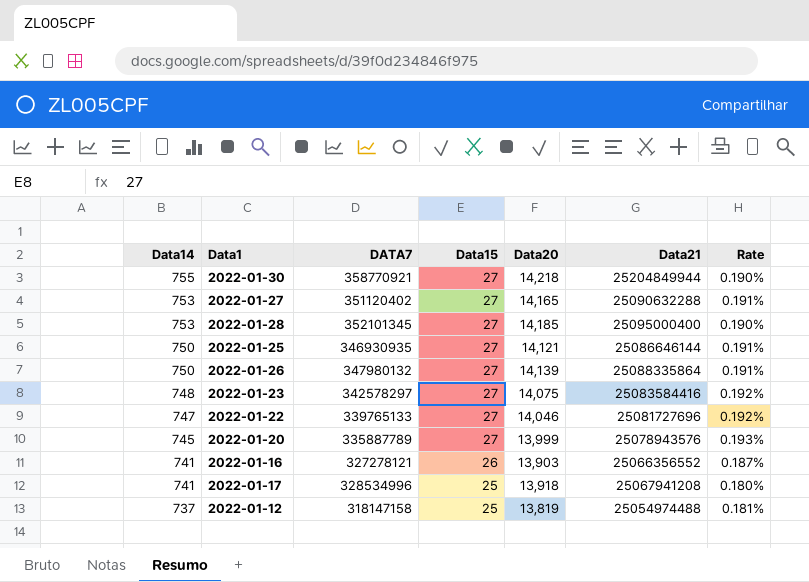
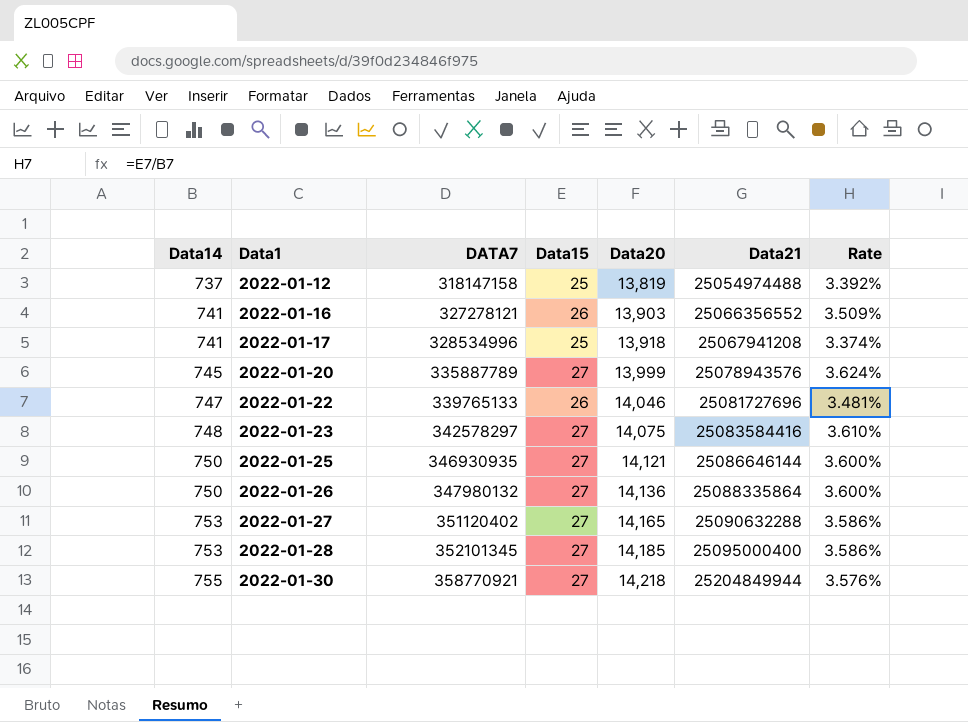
row order: Data14 descending -> Data14 ascending
column Rate | formula: [Data15] / [Data20] -> [Data15] / [Data14]
2022-01-22 | Data15: 27 -> 26
2022-01-26 | Data20: 14,139 -> 14,136

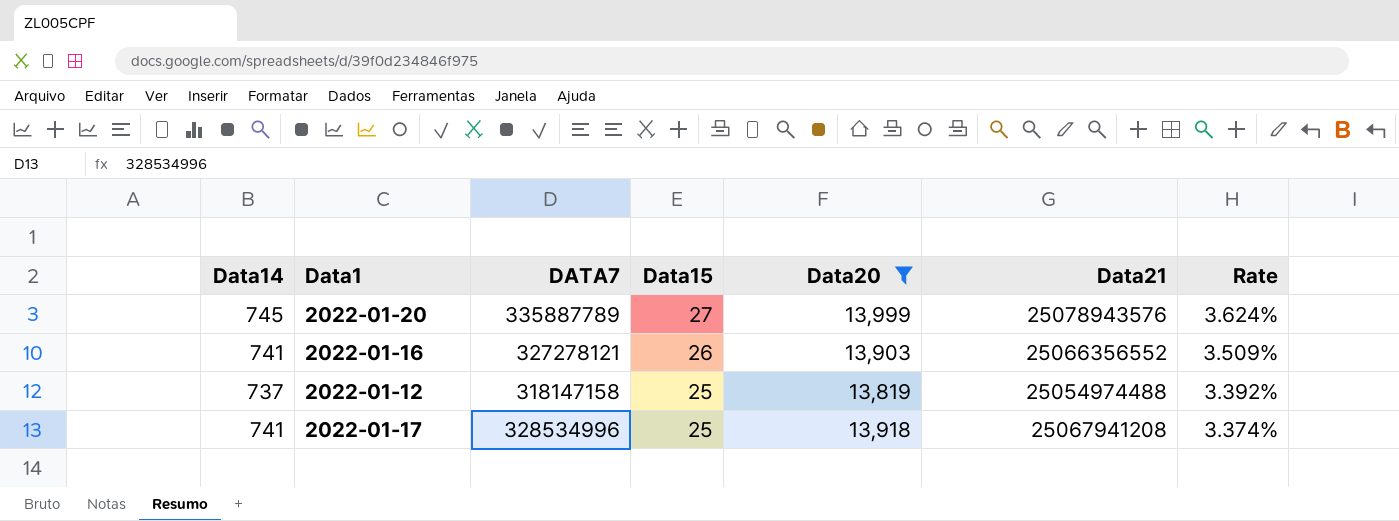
filter: none -> Data20 <= 13,999
row order: Data14 ascending -> Data15 descending

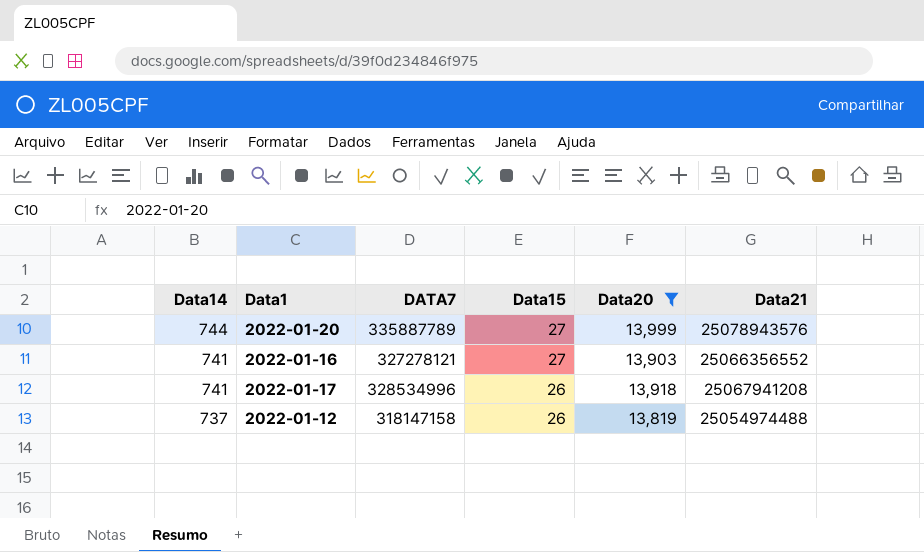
row order: Data15 descending -> Data14 descending
column Rate | formula: [Data15] / [Data14] -> none
2022-01-20 | Data14: 745 -> 744
2022-01-16 | Data15: 26 -> 27
2022-01-17 | Data15: 25 -> 26
2022-01-12 | Data15: 25 -> 26

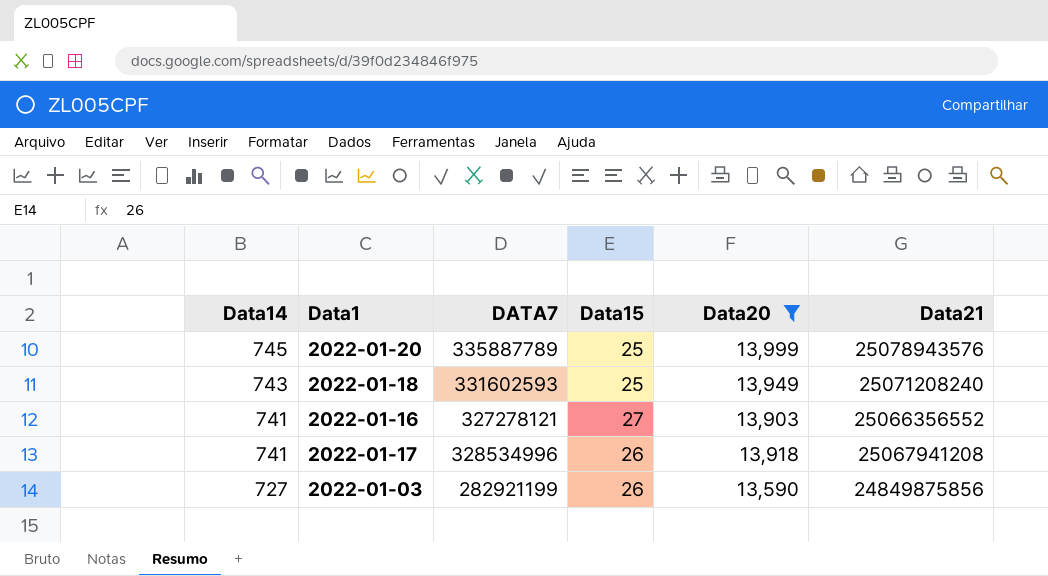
row 2022-01-12: 737 | 318147158 | 26 | 13,819 | 25054974488 -> none
2022-01-20 | Data14: 744 -> 745
2022-01-20 | Data15: 27 -> 25
row 2022-01-18: none -> 743 | 331602593 | 25 | 13,949 | 25071208240
row 2022-01-03: none -> 727 | 282921199 | 26 | 13,590 | 24849875856

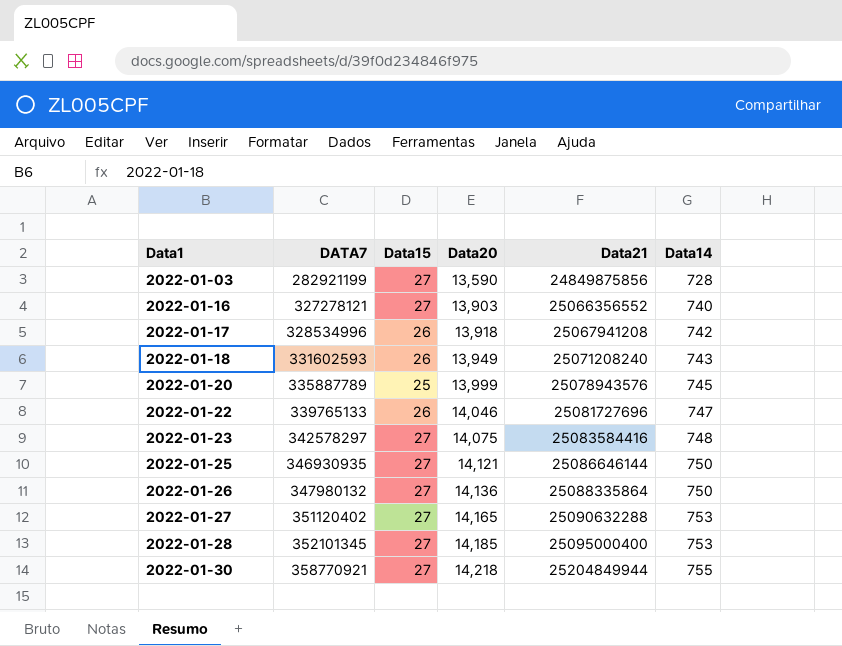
filter: Data20 <= 13,999 -> none
row order: Data14 descending -> Data1 ascending
column Data14 | position: 1 -> 6
2022-01-03 | Data15: 26 -> 27
2022-01-03 | Data14: 727 -> 728
2022-01-16 | Data14: 741 -> 740
2022-01-17 | Data14: 741 -> 742
2022-01-18 | Data15: 25 -> 26

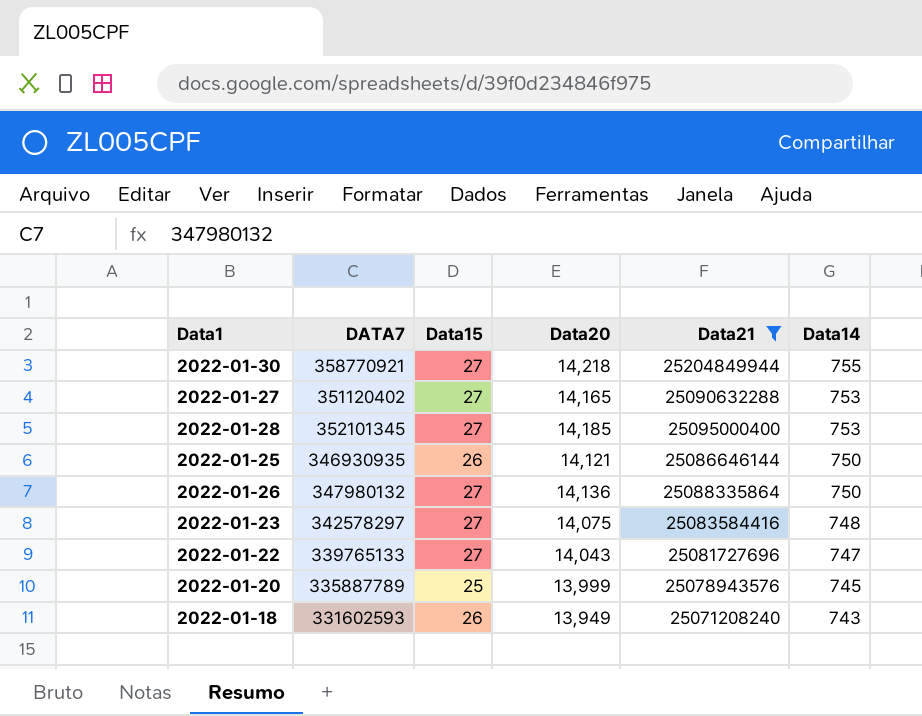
filter: none -> Data21 >= 25071208240
row order: Data1 ascending -> Data14 descending
2022-01-25 | Data15: 27 -> 26
2022-01-22 | Data15: 26 -> 27
2022-01-22 | Data20: 14,046 -> 14,043

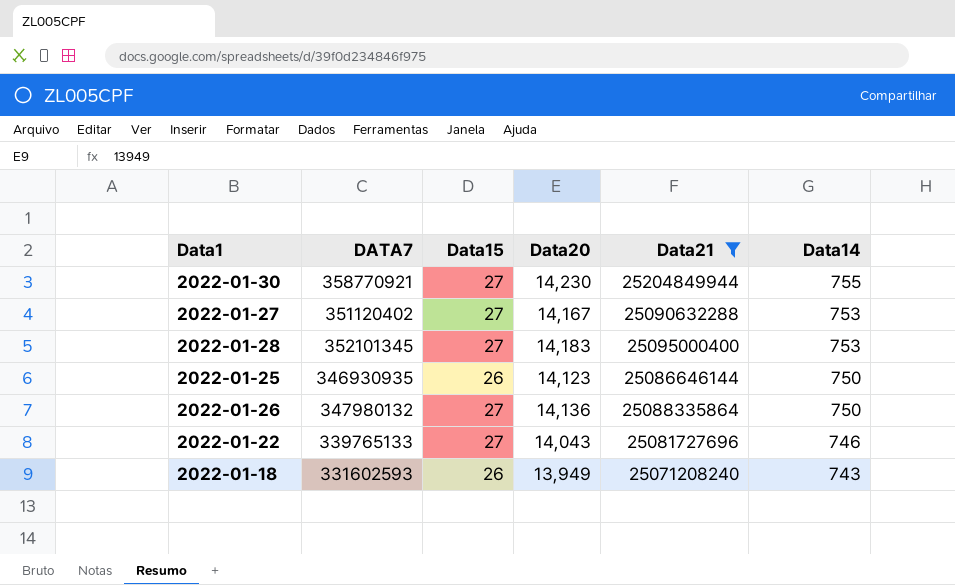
row 2022-01-23: 342578297 | 27 | 14,075 | 25083584416 | 748 -> none
row 2022-01-20: 335887789 | 25 | 13,999 | 25078943576 | 745 -> none
2022-01-30 | Data20: 14,218 -> 14,230
2022-01-27 | Data20: 14,165 -> 14,167
2022-01-28 | Data20: 14,185 -> 14,183
2022-01-25 | Data20: 14,121 -> 14,123
2022-01-22 | Data14: 747 -> 746

